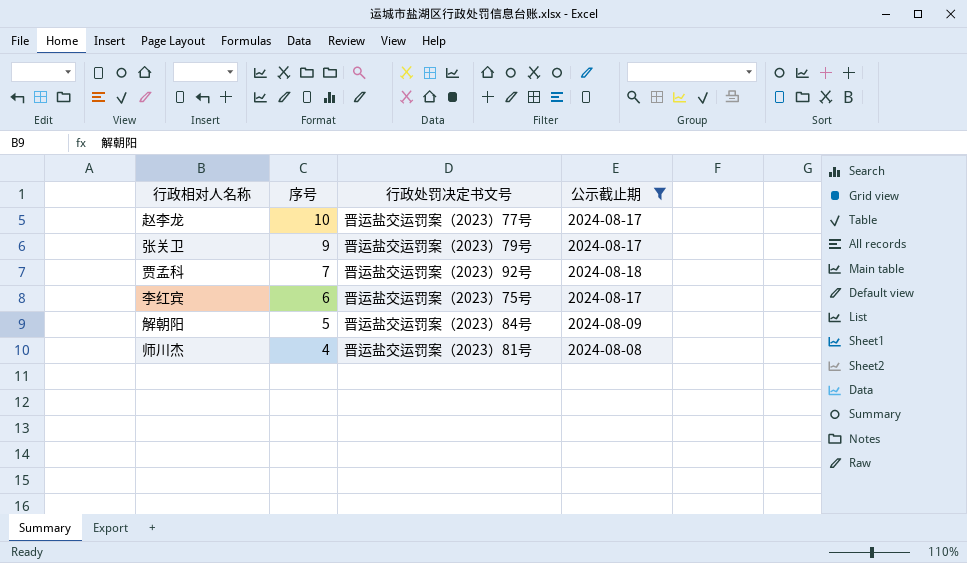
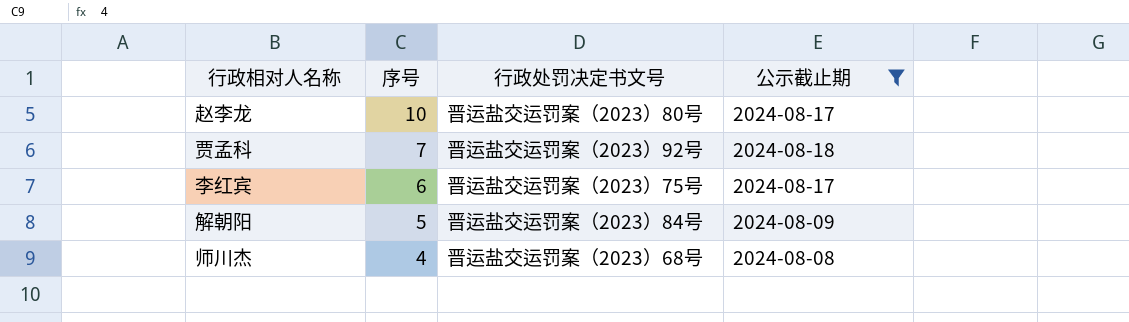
row 张关卫: 9 | 晋运盐交运罚案（2023）79号 | 2024-08-17 -> none
赵李龙 | 行政处罚决定书文号: 晋运盐交运罚案（2023）77号 -> 晋运盐交运罚案（2023）80号
师川杰 | 行政处罚决定书文号: 晋运盐交运罚案（2023）81号 -> 晋运盐交运罚案（2023）68号

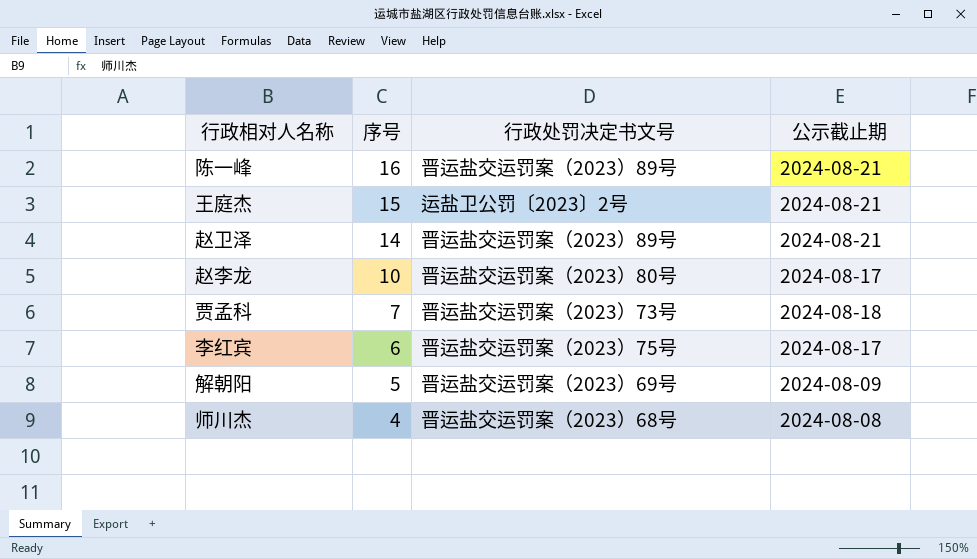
filter: 公示截止期 != 2024-08-21 -> none
贾孟科 | 行政处罚决定书文号: 晋运盐交运罚案（2023）92号 -> 晋运盐交运罚案（2023）73号
解朝阳 | 行政处罚决定书文号: 晋运盐交运罚案（2023）84号 -> 晋运盐交运罚案（2023）69号

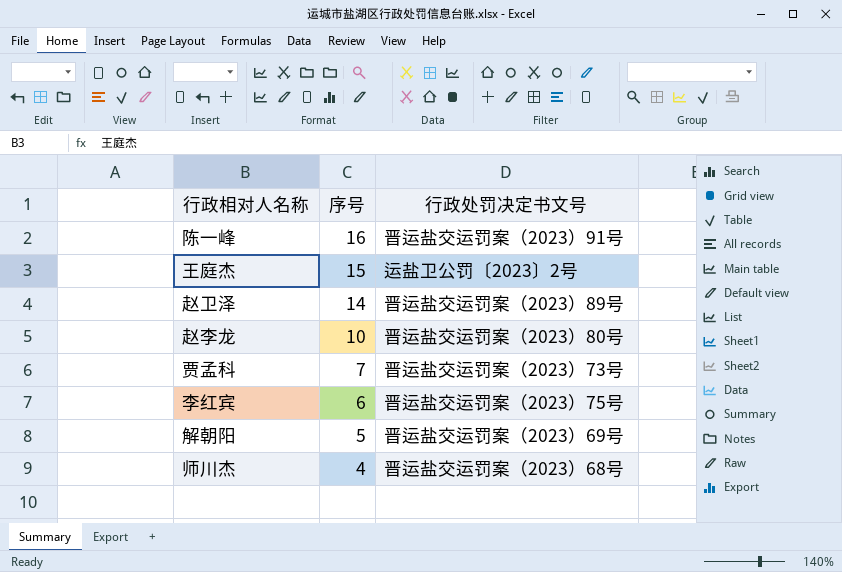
column 公示截止期 | position: 4 -> none
陈一峰 | 行政处罚决定书文号: 晋运盐交运罚案（2023）89号 -> 晋运盐交运罚案（2023）91号

